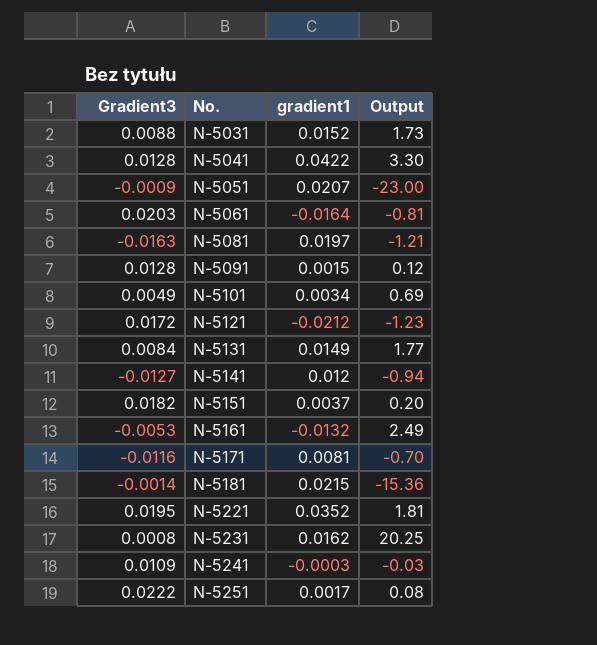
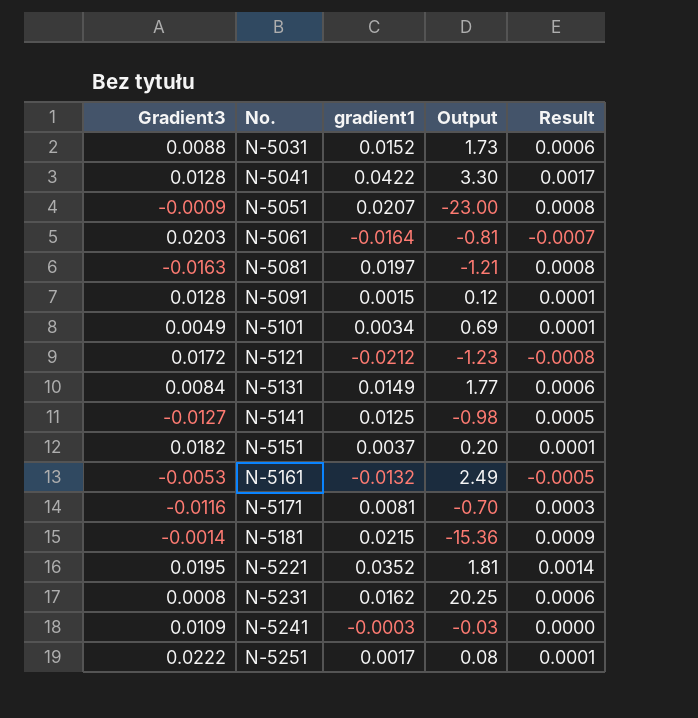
column Result | formula: none -> [gradient1] * 0.04
N-5141 | gradient1: 0.012 -> 0.0125
N-5141 | Output: -0.94 -> -0.98

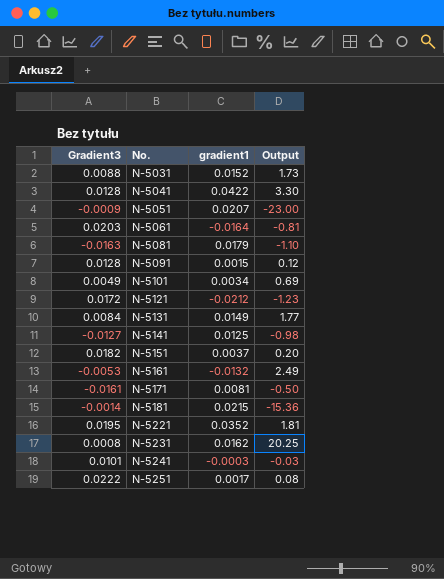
column Result | formula: [gradient1] * 0.04 -> none
N-5081 | gradient1: 0.0197 -> 0.0179
N-5081 | Output: -1.21 -> -1.10
N-5171 | Gradient3: -0.0116 -> -0.0161
N-5171 | Output: -0.70 -> -0.50
N-5241 | Gradient3: 0.0109 -> 0.0101

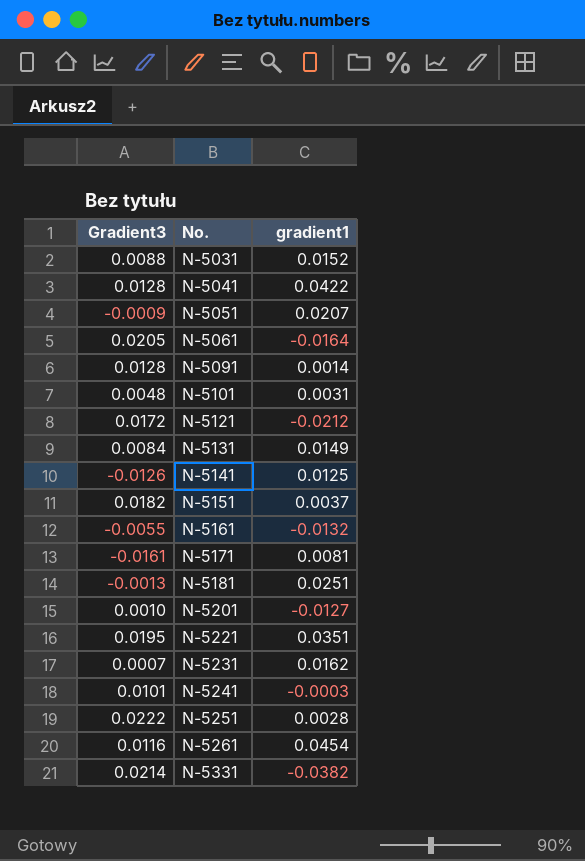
column Output | formula: [gradient1] / [Gradient3] -> none
row N-5081: -0.0163 | 0.0179 | -1.10 -> none
N-5061 | Gradient3: 0.0203 -> 0.0205
N-5091 | gradient1: 0.0015 -> 0.0014
N-5101 | Gradient3: 0.0049 -> 0.0048
N-5101 | gradient1: 0.0034 -> 0.0031
N-5141 | Gradient3: -0.0127 -> -0.0126
N-5161 | Gradient3: -0.0053 -> -0.0055
N-5181 | Gradient3: -0.0014 -> -0.0013
N-5181 | gradient1: 0.0215 -> 0.0251
row N-5201: none -> 0.0010 | -0.0127
N-5221 | gradient1: 0.0352 -> 0.0351
N-5231 | Gradient3: 0.0008 -> 0.0007
N-5251 | gradient1: 0.0017 -> 0.0028
row N-5261: none -> 0.0116 | 0.0454
row N-5331: none -> 0.0214 | -0.0382

